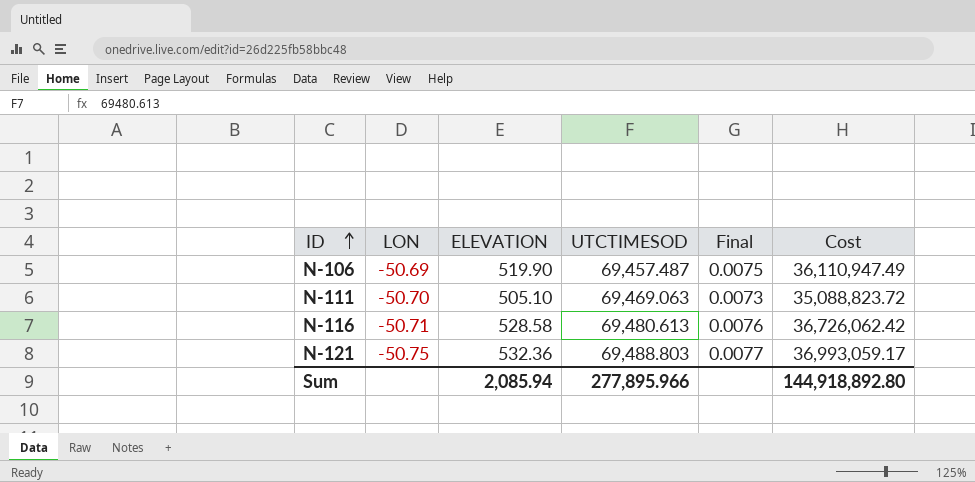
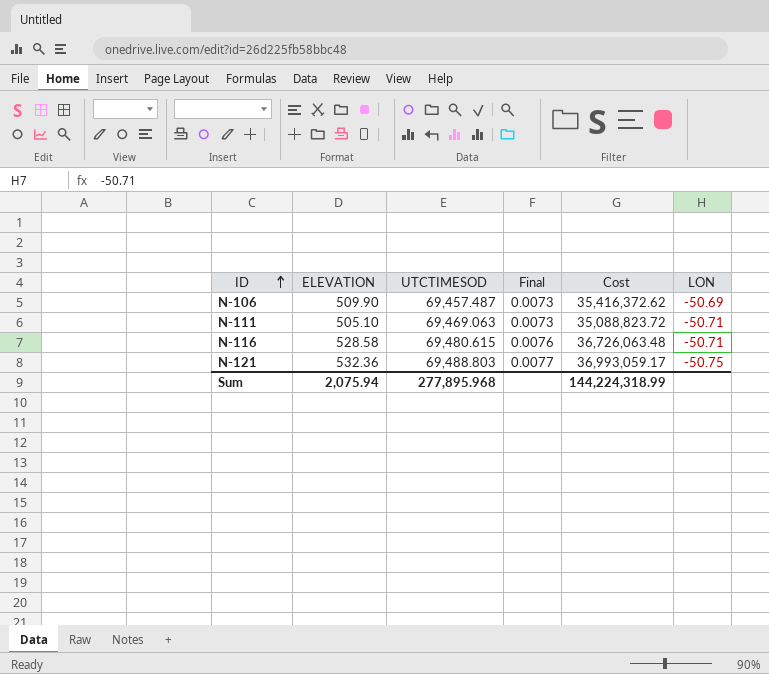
column LON | position: 2 -> 6
N-106 | ELEVATION: 519.90 -> 509.90
N-106 | Final: 0.0075 -> 0.0073
N-106 | Cost: 36,110,947.49 -> 35,416,372.62
N-111 | LON: -50.70 -> -50.71
N-116 | UTCTIMESOD: 69,480.613 -> 69,480.615
N-116 | Cost: 36,726,062.42 -> 36,726,063.48
Sum | ELEVATION: 2,085.94 -> 2,075.94
Sum | UTCTIMESOD: 277,895.966 -> 277,895.968
Sum | Cost: 144,918,892.80 -> 144,224,318.99

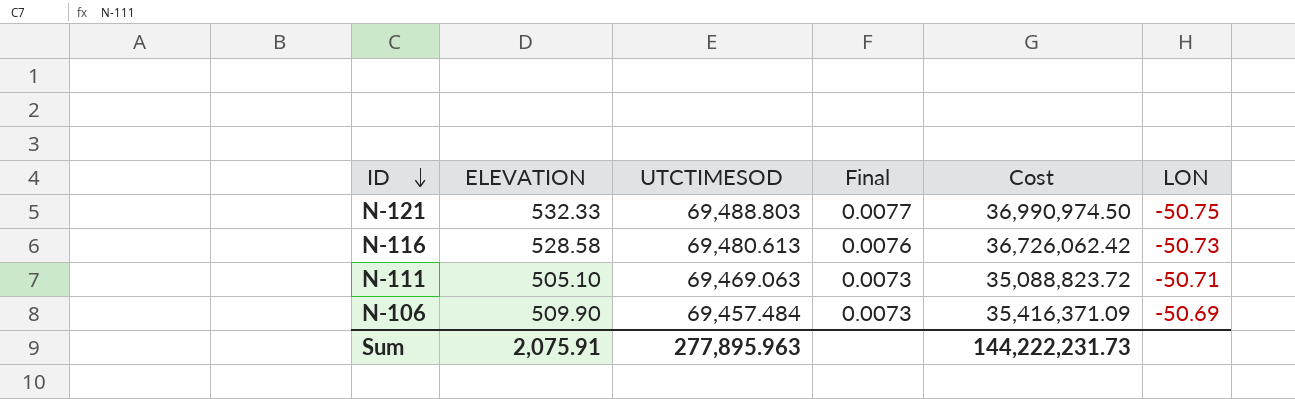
row order: ID ascending -> ID descending
N-121 | ELEVATION: 532.36 -> 532.33
N-121 | Cost: 36,993,059.17 -> 36,990,974.50
N-116 | UTCTIMESOD: 69,480.615 -> 69,480.613
N-116 | Cost: 36,726,063.48 -> 36,726,062.42
N-116 | LON: -50.71 -> -50.73
N-106 | UTCTIMESOD: 69,457.487 -> 69,457.484
N-106 | Cost: 35,416,372.62 -> 35,416,371.09
Sum | ELEVATION: 2,075.94 -> 2,075.91
Sum | UTCTIMESOD: 277,895.968 -> 277,895.963
Sum | Cost: 144,224,318.99 -> 144,222,231.73

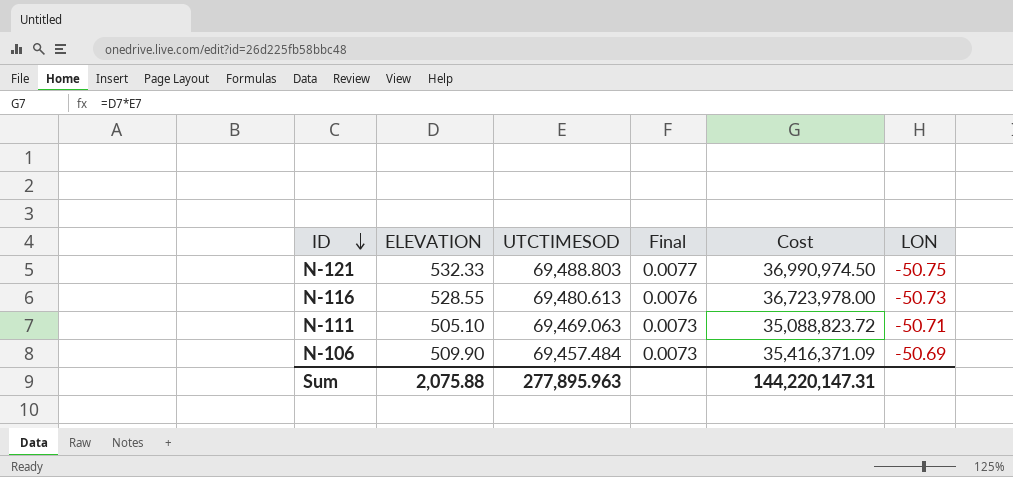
N-116 | ELEVATION: 528.58 -> 528.55
N-116 | Cost: 36,726,062.42 -> 36,723,978.00
Sum | ELEVATION: 2,075.91 -> 2,075.88
Sum | Cost: 144,222,231.73 -> 144,220,147.31

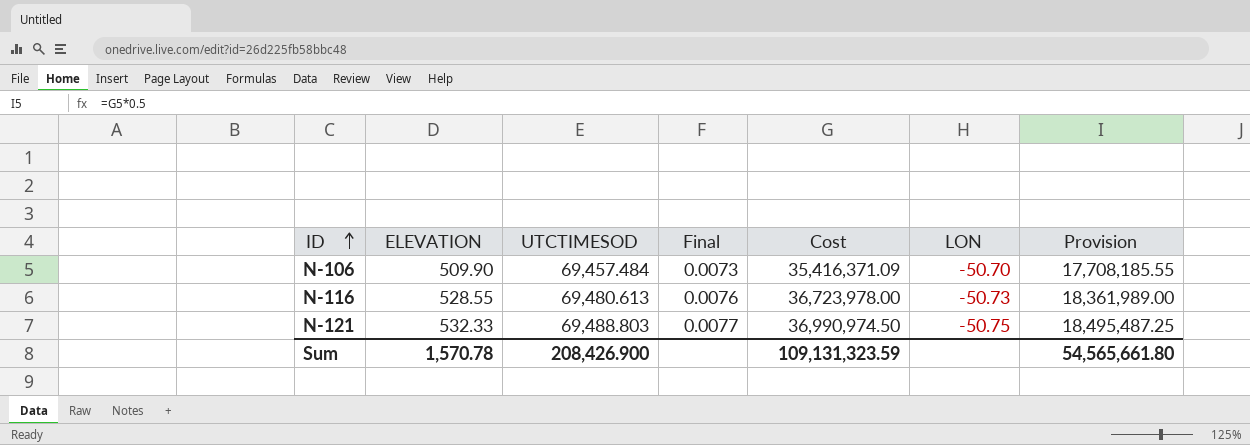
row order: ID descending -> ID ascending
column Provision | formula: none -> [Cost] * 0.5
row N-111: 505.10 | 69,469.063 | 0.0073 | 35,088,823.72 | -50.71 -> none
N-106 | LON: -50.69 -> -50.70
Sum | ELEVATION: 2,075.88 -> 1,570.78
Sum | UTCTIMESOD: 277,895.963 -> 208,426.900
Sum | Cost: 144,220,147.31 -> 109,131,323.59

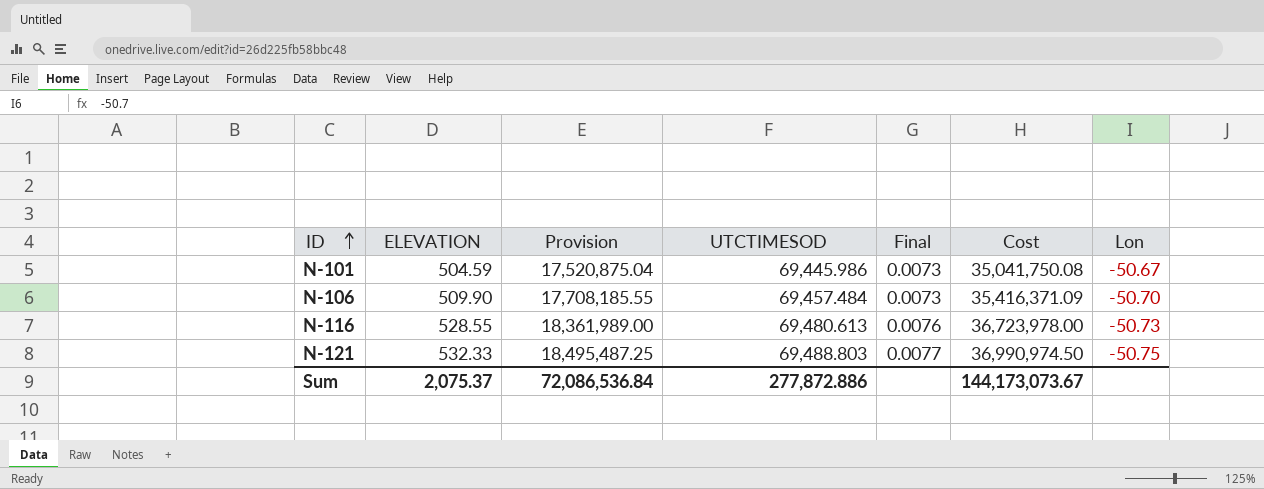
column Provision | position: 7 -> 3
column name: LON -> Lon
row N-101: none -> 504.59 | 17,520,875.04 | 69,445.986 | 0.0073 | 35,041,750.08 | -50.67
Sum | ELEVATION: 1,570.78 -> 2,075.37
Sum | Provision: 54,565,661.80 -> 72,086,536.84
Sum | UTCTIMESOD: 208,426.900 -> 277,872.886
Sum | Cost: 109,131,323.59 -> 144,173,073.67

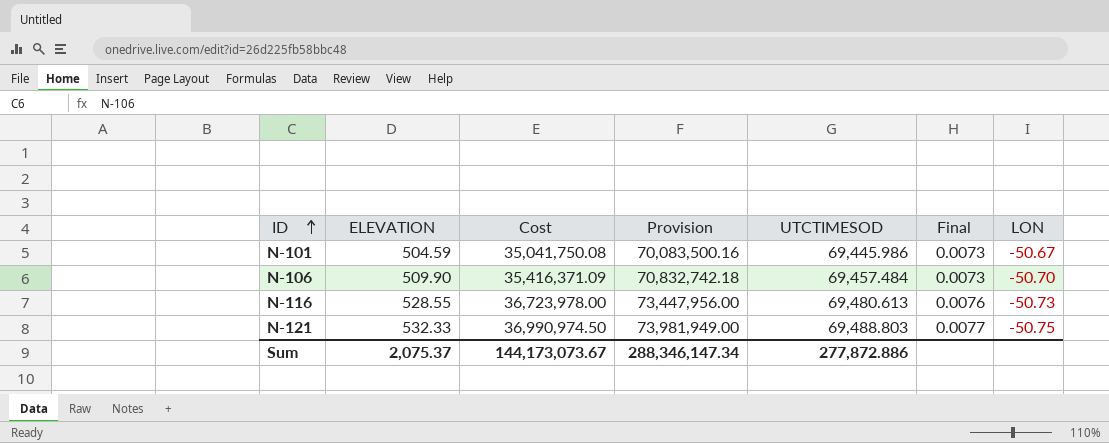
column Cost | position: 6 -> 3
column Provision | formula: [Cost] * 0.5 -> [Cost] * 2
column name: Lon -> LON
Sum | Provision: 72,086,536.84 -> 288,346,147.34

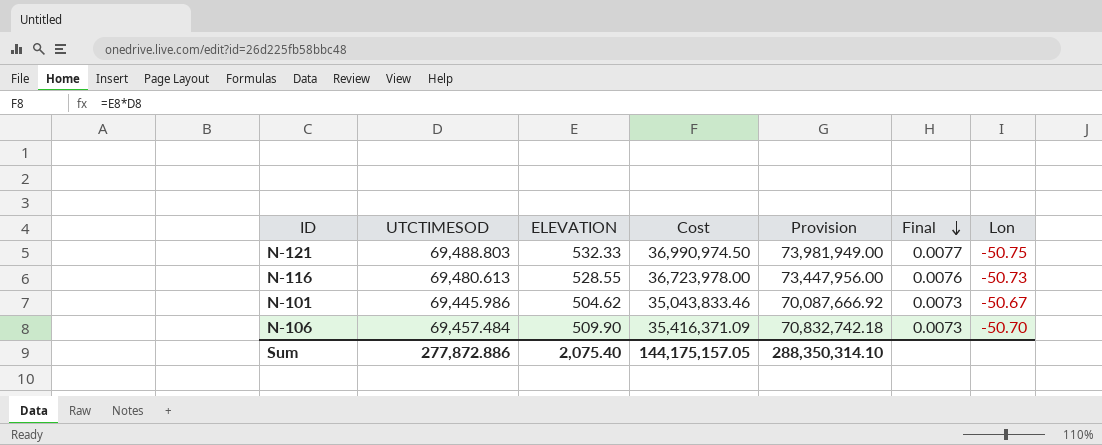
row order: ID ascending -> Final descending
column UTCTIMESOD | position: 5 -> 2
column name: LON -> Lon
N-101 | ELEVATION: 504.59 -> 504.62
N-101 | Cost: 35,041,750.08 -> 35,043,833.46
N-101 | Provision: 70,083,500.16 -> 70,087,666.92
Sum | ELEVATION: 2,075.37 -> 2,075.40
Sum | Cost: 144,173,073.67 -> 144,175,157.05
Sum | Provision: 288,346,147.34 -> 288,350,314.10

